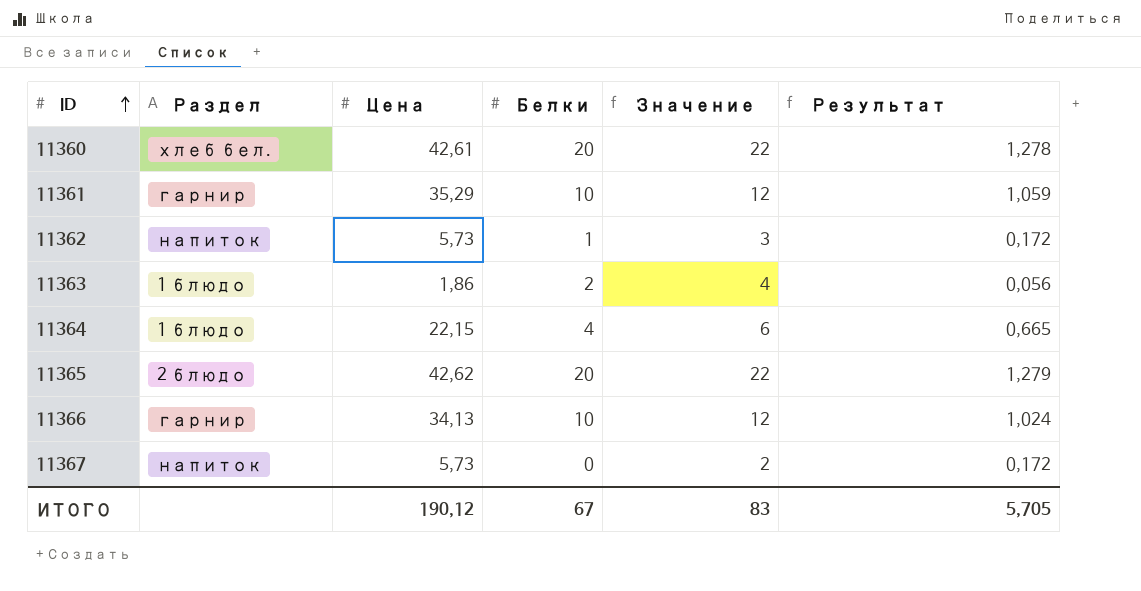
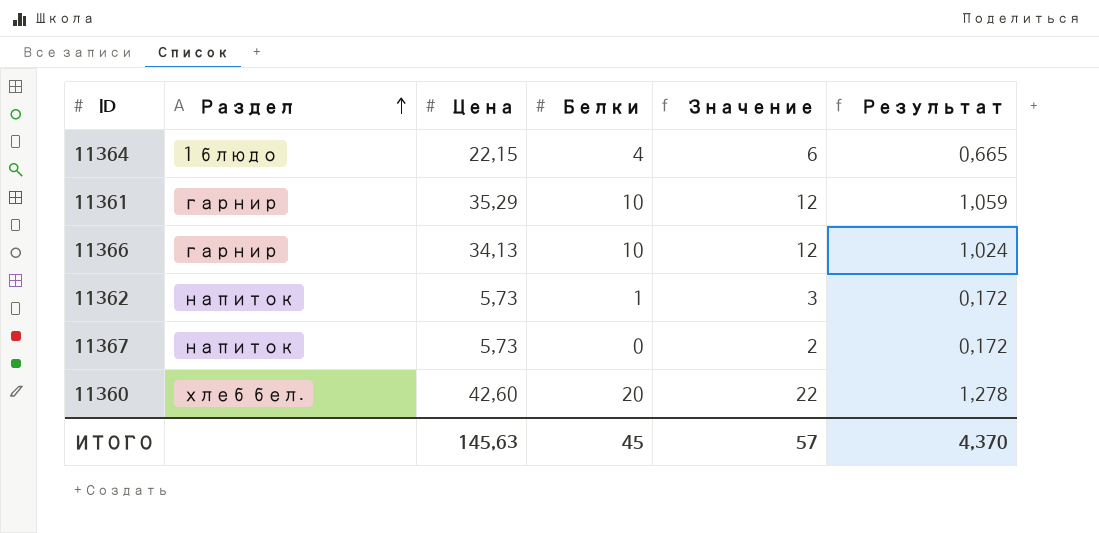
row order: ID ascending -> Раздел ascending
row 11363: 1 блюдо | 1,86 | 2 | 4 | 0,056 -> none
row 11365: 2 блюдо | 42,62 | 20 | 22 | 1,279 -> none
11360 | Цена: 42,61 -> 42,60
ИТОГО | Цена: 190,12 -> 145,63
ИТОГО | Белки: 67 -> 45
ИТОГО | Значение: 83 -> 57
ИТОГО | Результат: 5,705 -> 4,370

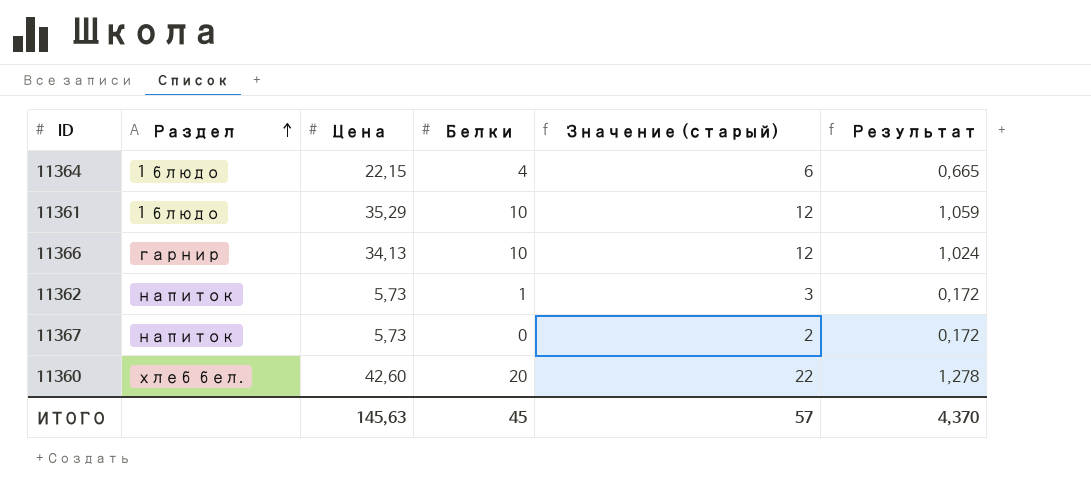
column name: Значение -> Значение (старый)
11361 | Раздел: гарнир -> 1 блюдо

